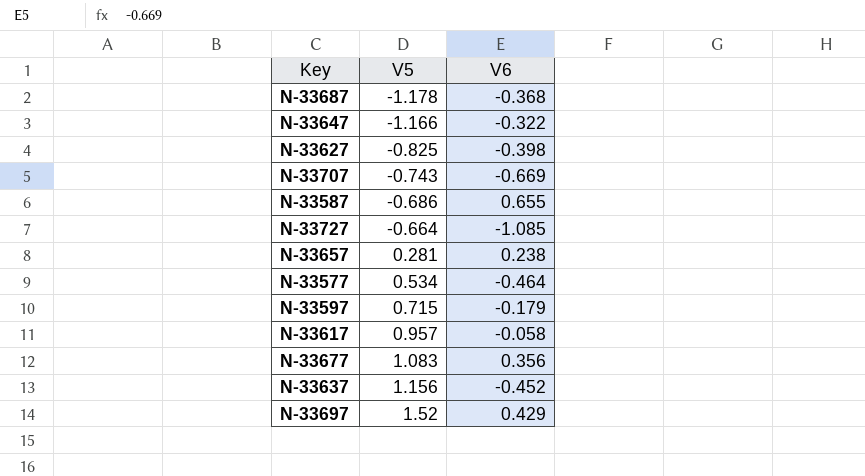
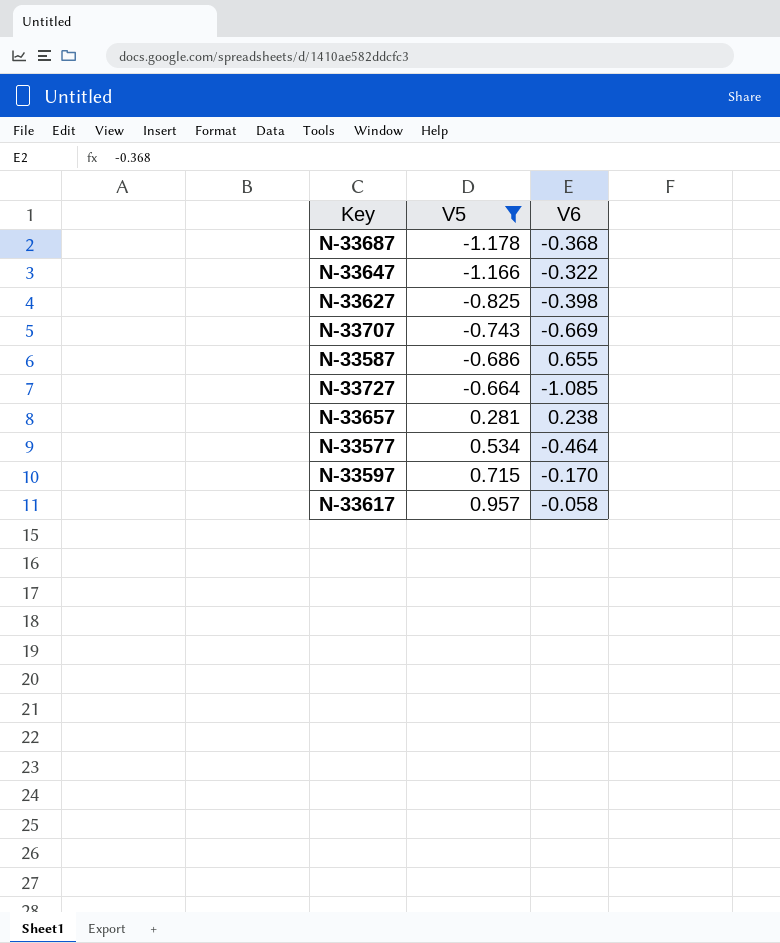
filter: none -> V5 <= 0.957
N-33597 | V6: -0.179 -> -0.170

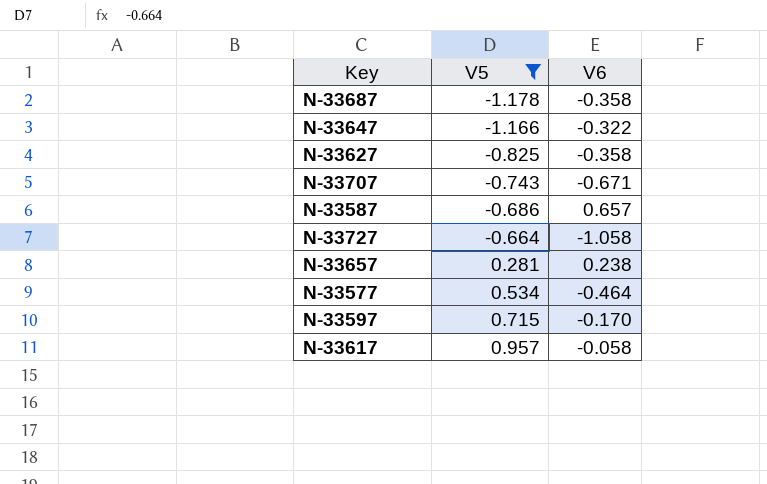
N-33687 | V6: -0.368 -> -0.358
N-33627 | V6: -0.398 -> -0.358
N-33707 | V6: -0.669 -> -0.671
N-33587 | V6: 0.655 -> 0.657
N-33727 | V6: -1.085 -> -1.058

